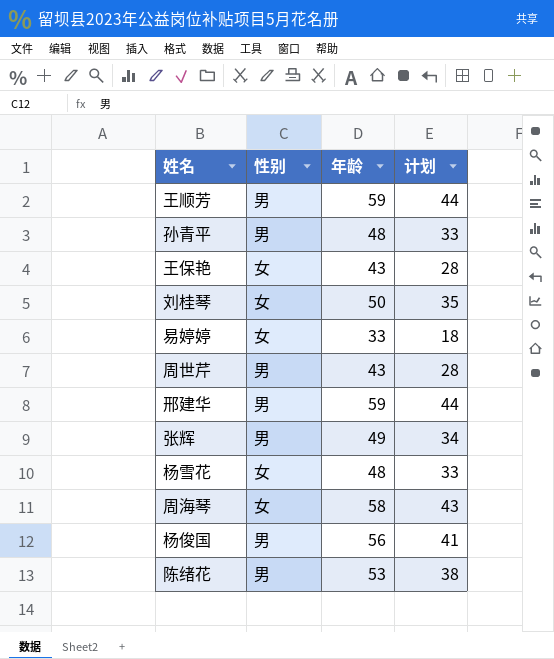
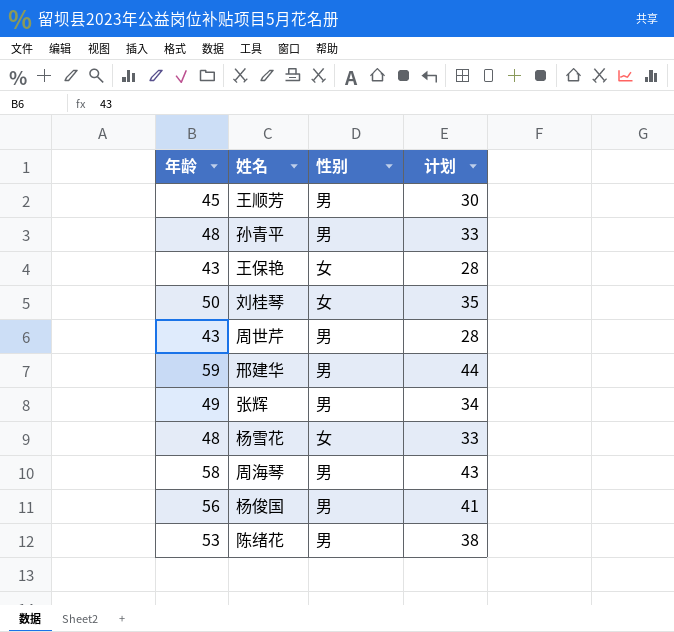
column 年龄 | position: 3 -> 1
row 易婷婷: 女 | 33 | 18 -> none
王顺芳 | 年龄: 59 -> 45
王顺芳 | 计划: 44 -> 30
周海琴 | 性别: 女 -> 男

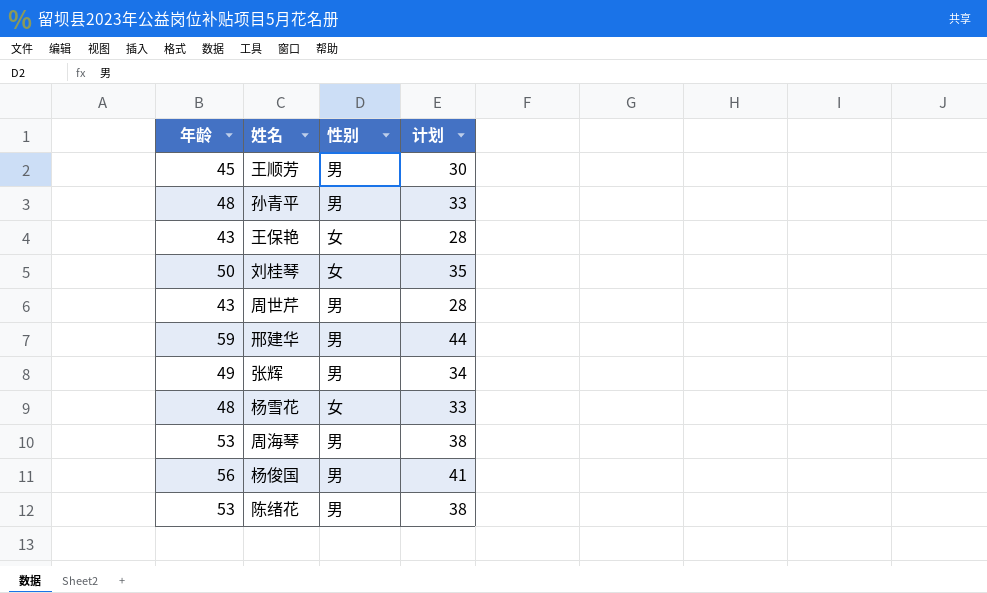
周海琴 | 年龄: 58 -> 53
周海琴 | 计划: 43 -> 38

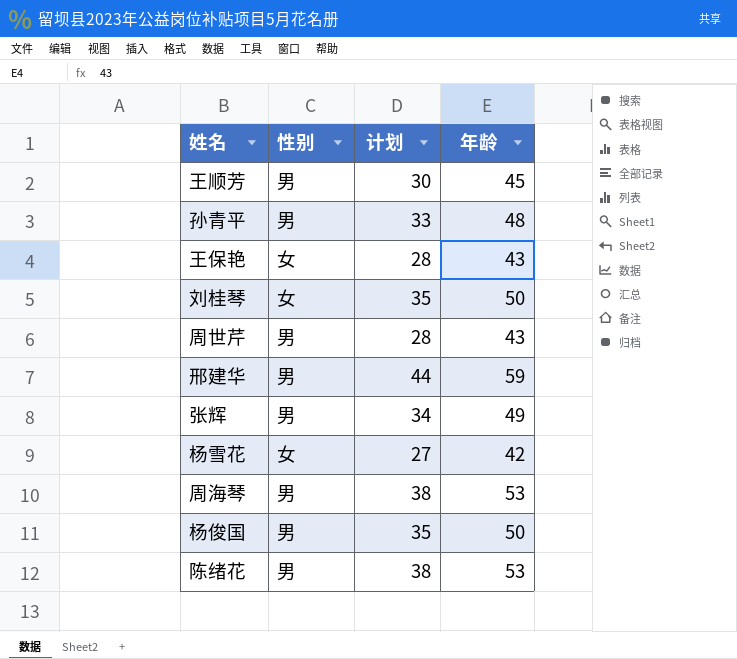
column 年龄 | position: 1 -> 4
杨雪花 | 计划: 33 -> 27
杨雪花 | 年龄: 48 -> 42
杨俊国 | 计划: 41 -> 35
杨俊国 | 年龄: 56 -> 50

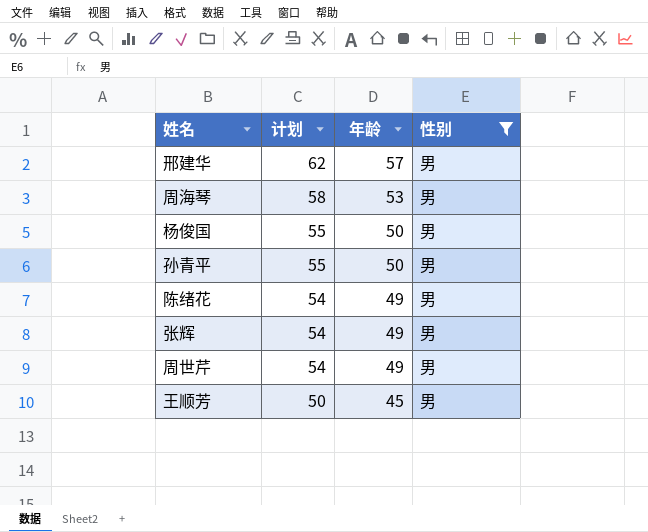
filter: none -> 性别 = 男
row order: none -> 计划 descending
column 计划 | formula: [年龄] - 15 -> [年龄] + 5
column 性别 | position: 2 -> 4
邢建华 | 年龄: 59 -> 57
孙青平 | 年龄: 48 -> 50
陈绪花 | 年龄: 53 -> 49
周世芹 | 年龄: 43 -> 49

